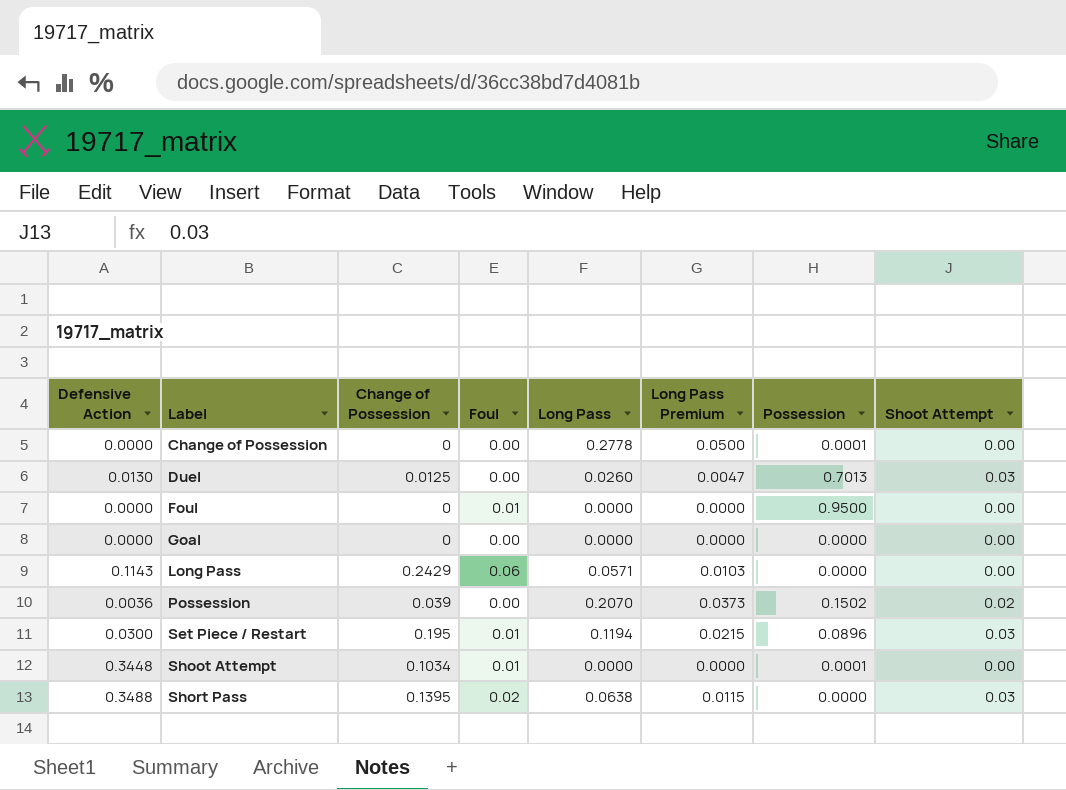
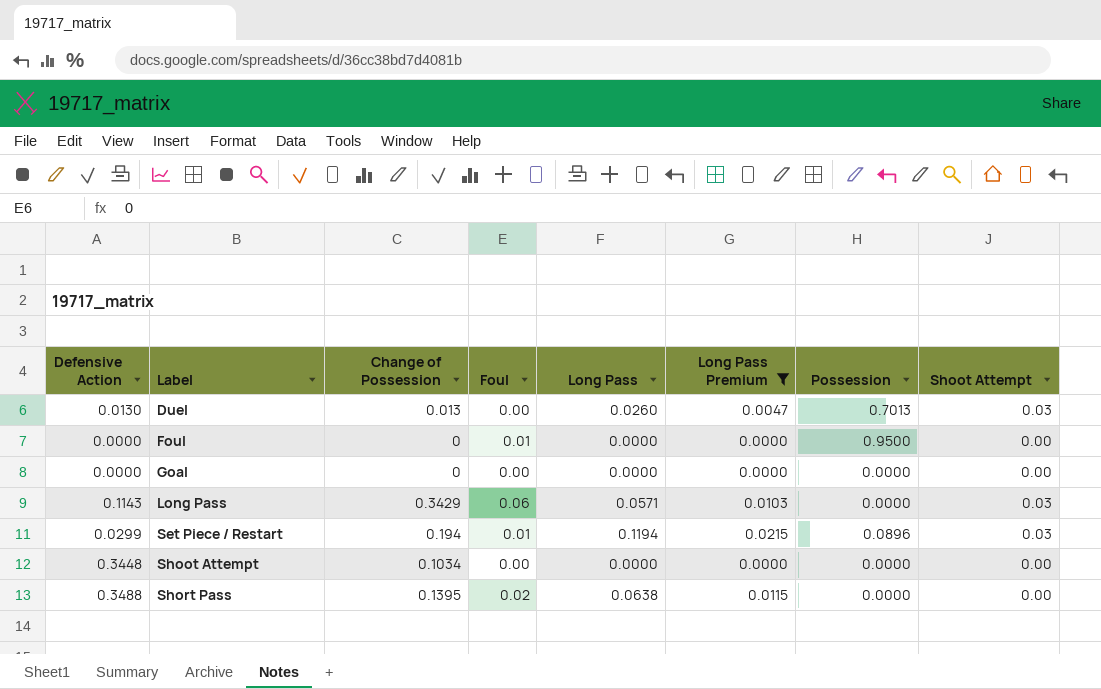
filter: none -> Long Pass Premium <= 0.0215
Duel | Change of Possession: 0.0125 -> 0.013
Long Pass | Change of Possession: 0.2429 -> 0.3429
Long Pass | Shoot Attempt: 0.00 -> 0.03
Set Piece / Restart | Defensive Action: 0.0300 -> 0.0299
Set Piece / Restart | Change of Possession: 0.195 -> 0.194
Shoot Attempt | Foul: 0.01 -> 0.00
Shoot Attempt | Possession: 0.0001 -> 0.0000
Short Pass | Shoot Attempt: 0.03 -> 0.00

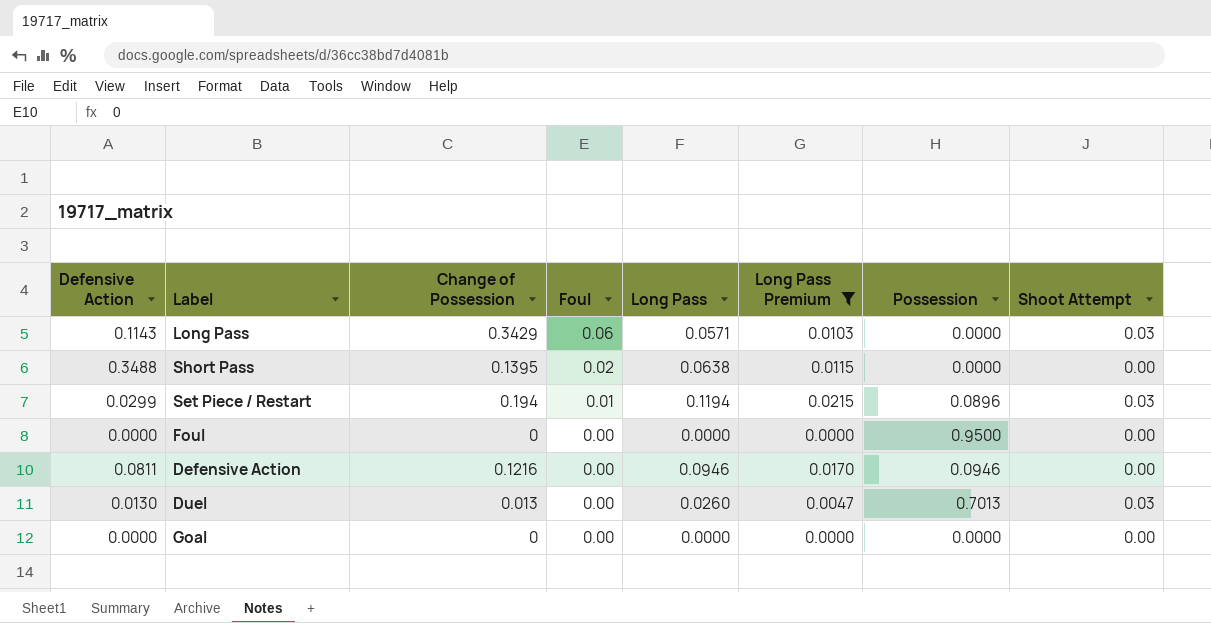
row order: Label ascending -> Foul descending
row Shoot Attempt: 0.3448 | 0.1034 | 0.00 | 0.0000 | 0.0000 | 0.0000 | 0.00 -> none
Foul | Foul: 0.01 -> 0.00
row Defensive Action: none -> 0.0811 | 0.1216 | 0.00 | 0.0946 | 0.0170 | 0.0946 | 0.00

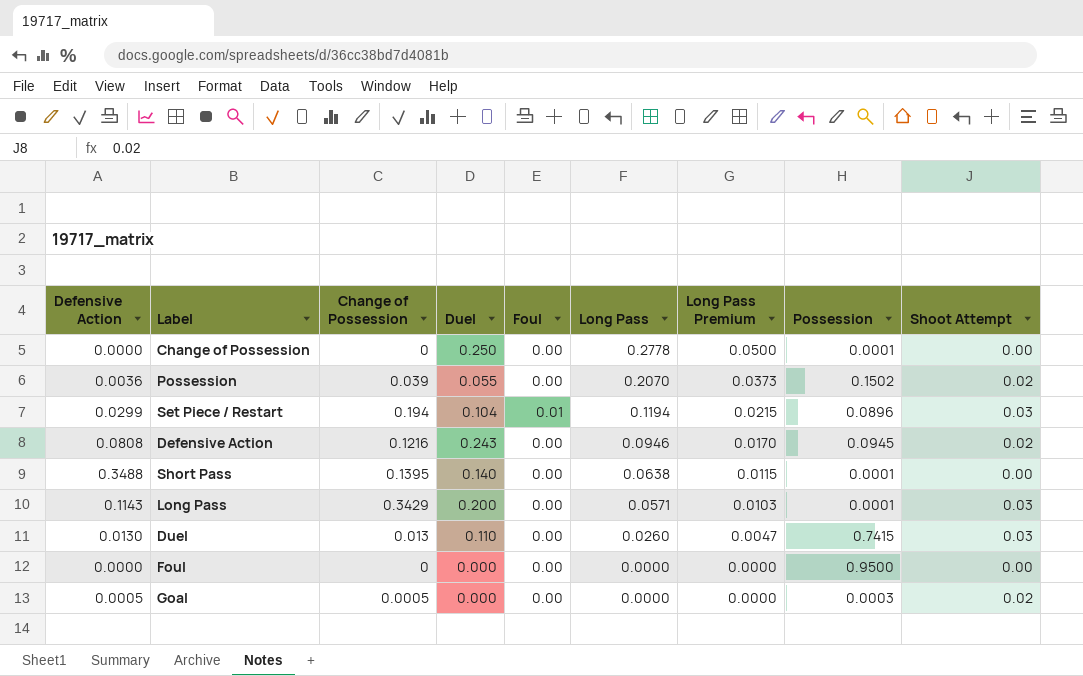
filter: Long Pass Premium <= 0.0215 -> none
row order: Foul descending -> Long Pass descending
column Duel | position: none -> 4
Defensive Action | Defensive Action: 0.0811 -> 0.0808
Defensive Action | Possession: 0.0946 -> 0.0945
Defensive Action | Shoot Attempt: 0.00 -> 0.02
Short Pass | Foul: 0.02 -> 0.00
Short Pass | Possession: 0.0000 -> 0.0001
Long Pass | Foul: 0.06 -> 0.00
Long Pass | Possession: 0.0000 -> 0.0001
Duel | Possession: 0.7013 -> 0.7415
Goal | Defensive Action: 0.0000 -> 0.0005
Goal | Change of Possession: 0 -> 0.0005
Goal | Possession: 0.0000 -> 0.0003
Goal | Shoot Attempt: 0.00 -> 0.02

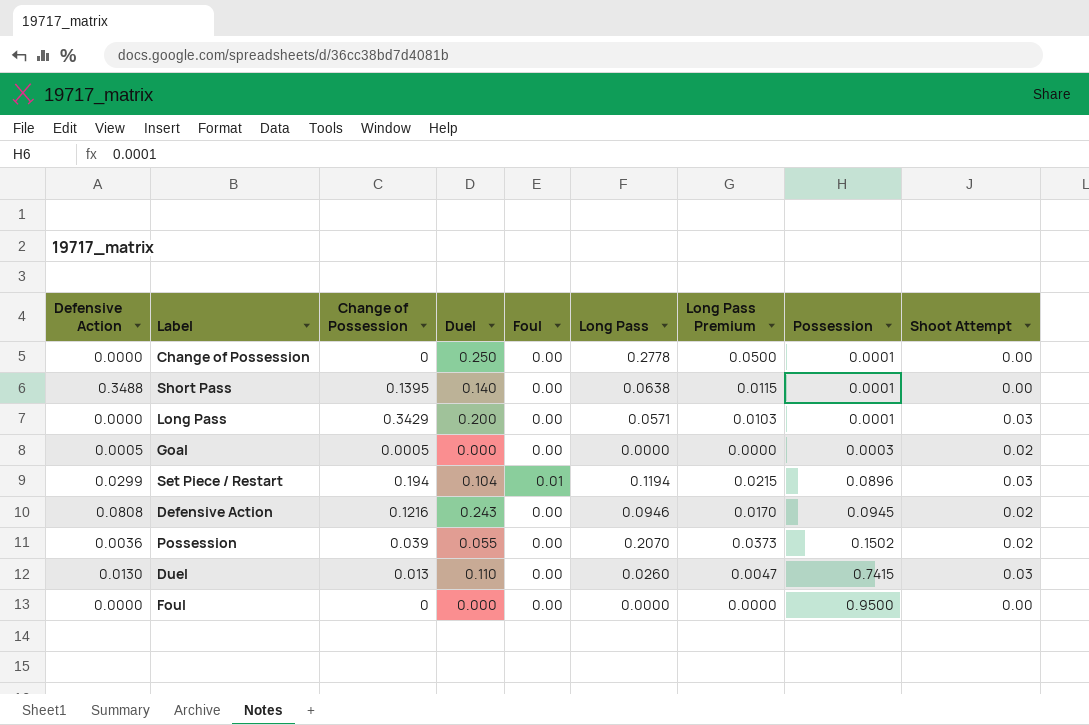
row order: Long Pass descending -> Possession ascending
Long Pass | Defensive Action: 0.1143 -> 0.0000

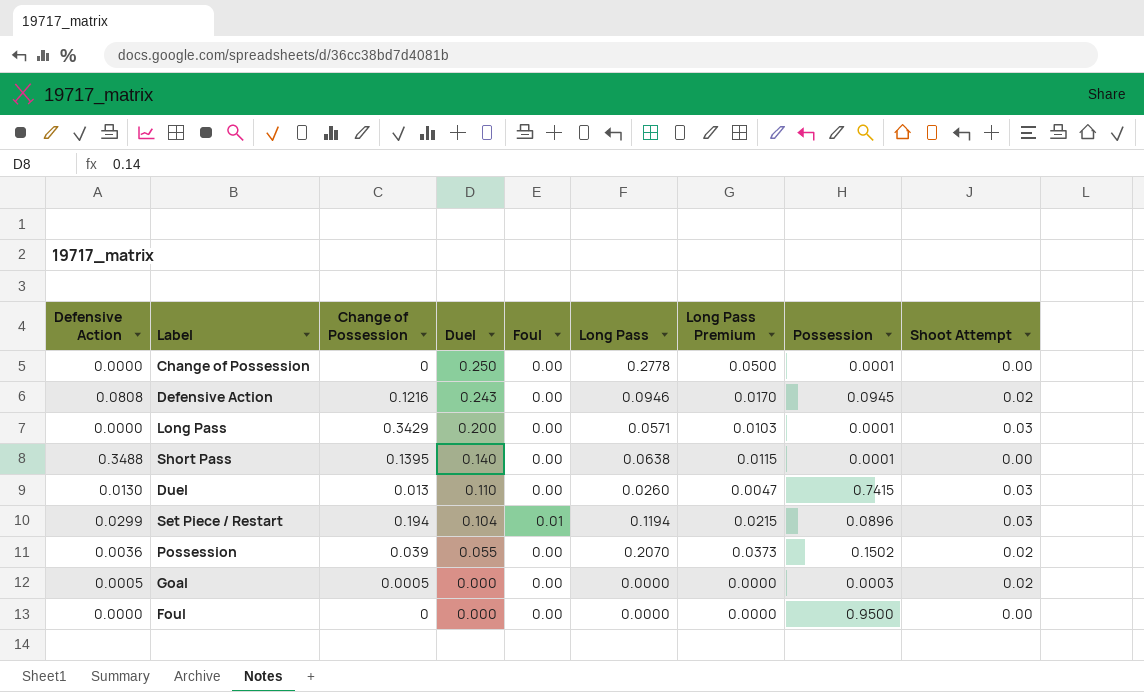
row order: Possession ascending -> Duel descending

